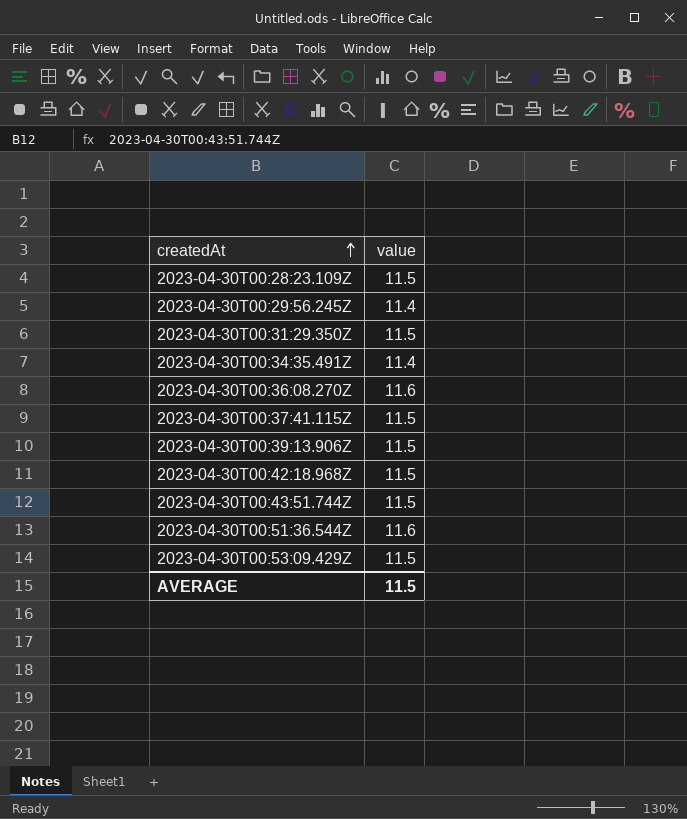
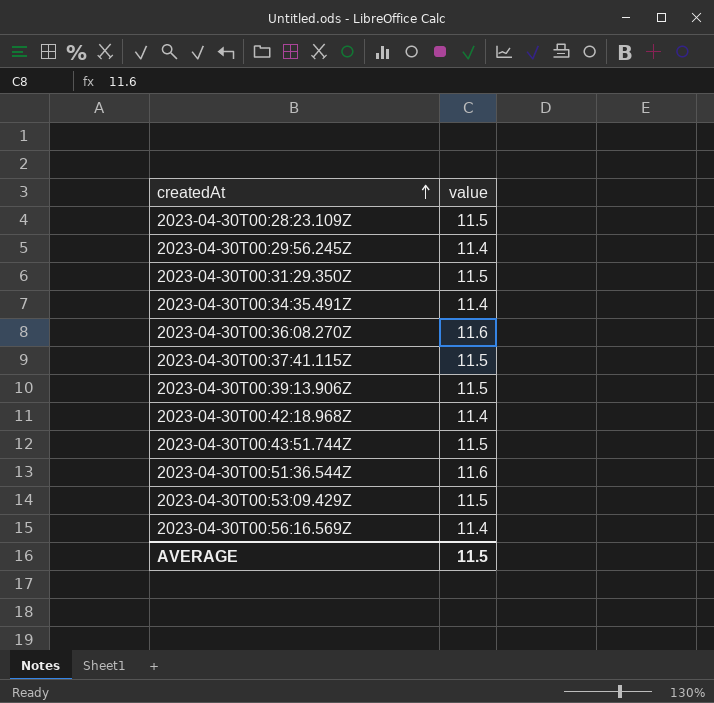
2023-04-30T00:42:18.968Z | value: 11.5 -> 11.4
row 2023-04-30T00:56:16.569Z: none -> 11.4

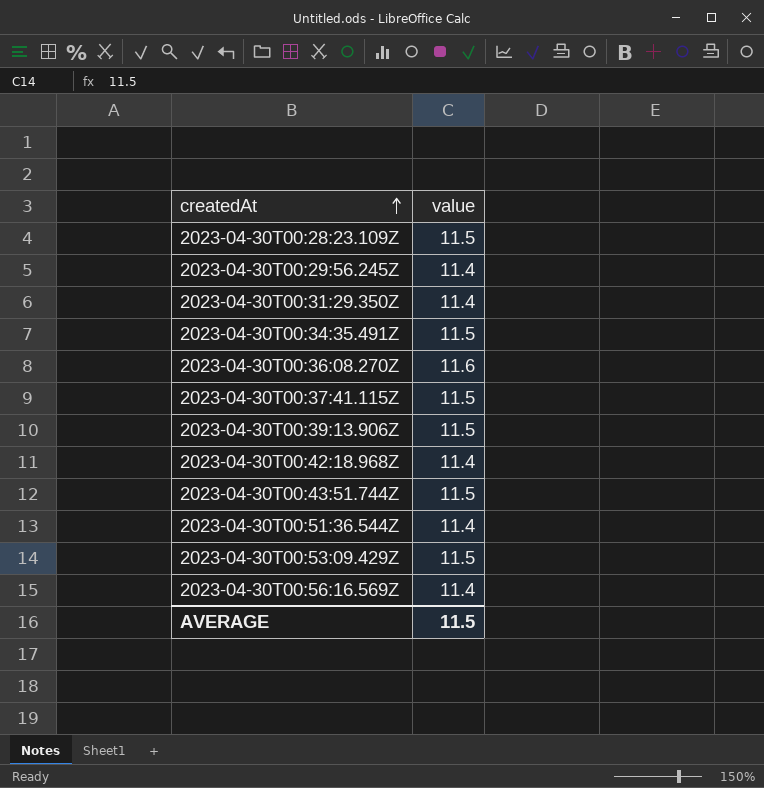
2023-04-30T00:31:29.350Z | value: 11.5 -> 11.4
2023-04-30T00:34:35.491Z | value: 11.4 -> 11.5
2023-04-30T00:51:36.544Z | value: 11.6 -> 11.4

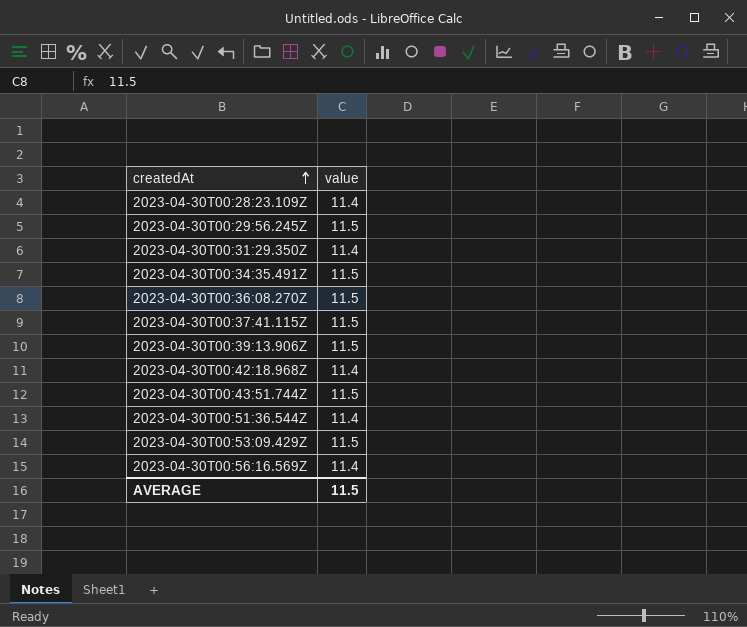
2023-04-30T00:28:23.109Z | value: 11.5 -> 11.4
2023-04-30T00:29:56.245Z | value: 11.4 -> 11.5
2023-04-30T00:36:08.270Z | value: 11.6 -> 11.5

